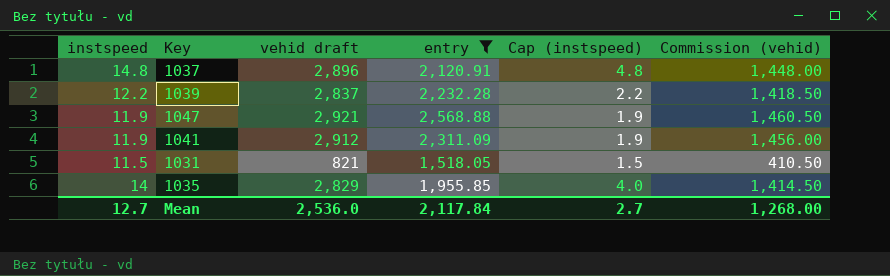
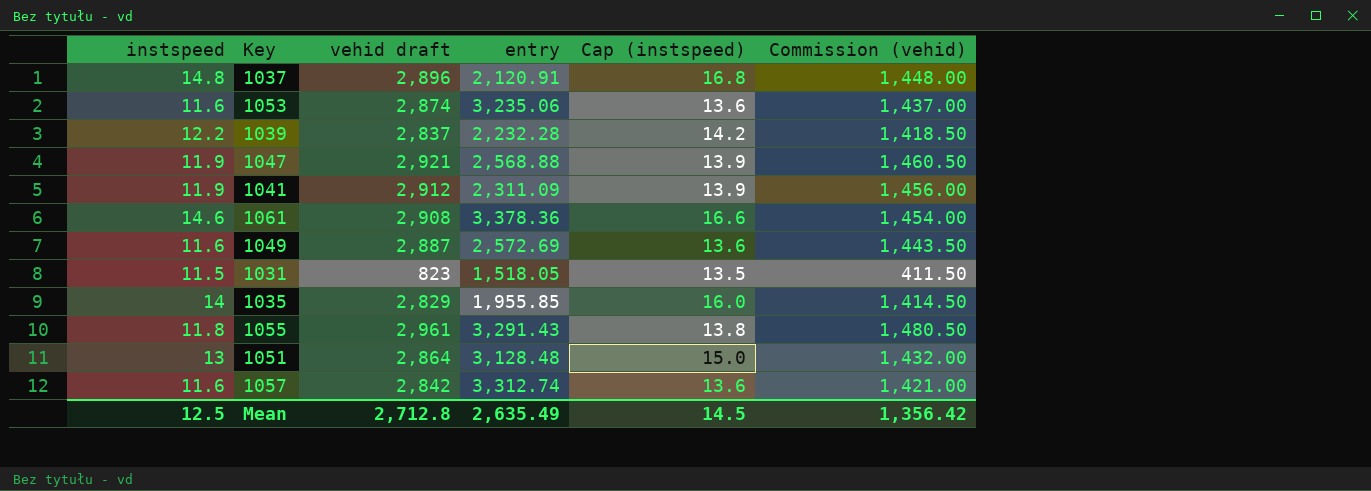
filter: entry <= 2,568.88 -> none
column Cap (instspeed) | formula: [instspeed] - 10 -> [instspeed] + 2
1031 | vehid draft: 821 -> 823
1031 | Commission (vehid): 410.50 -> 411.50
Mean | instspeed: 12.7 -> 12.5
Mean | vehid draft: 2,536.0 -> 2,712.8
Mean | entry: 2,117.84 -> 2,635.49
Mean | Cap (instspeed): 2.7 -> 14.5
Mean | Commission (vehid): 1,268.00 -> 1,356.42

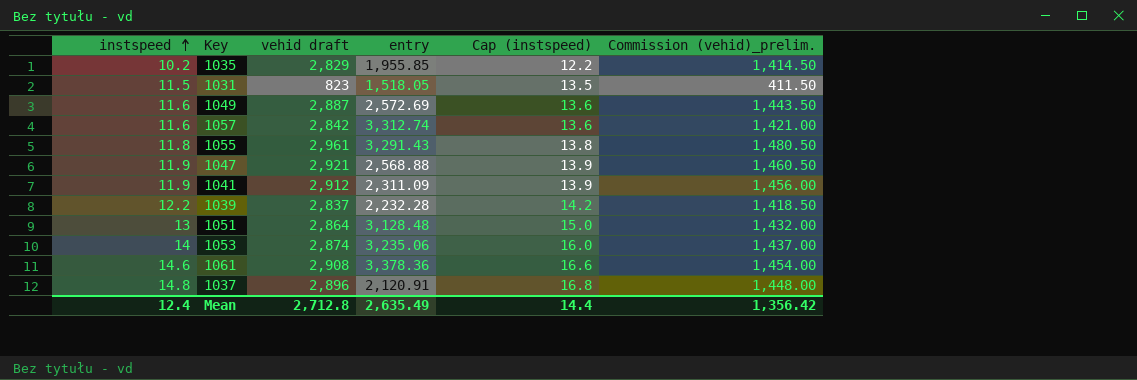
row order: none -> instspeed ascending
column name: Commission (vehid) -> Commission (vehid)_prelim.
1035 | instspeed: 14 -> 10.2
1035 | Cap (instspeed): 16.0 -> 12.2
1053 | instspeed: 11.6 -> 14
1053 | Cap (instspeed): 13.6 -> 16.0
Mean | instspeed: 12.5 -> 12.4
Mean | Cap (instspeed): 14.5 -> 14.4

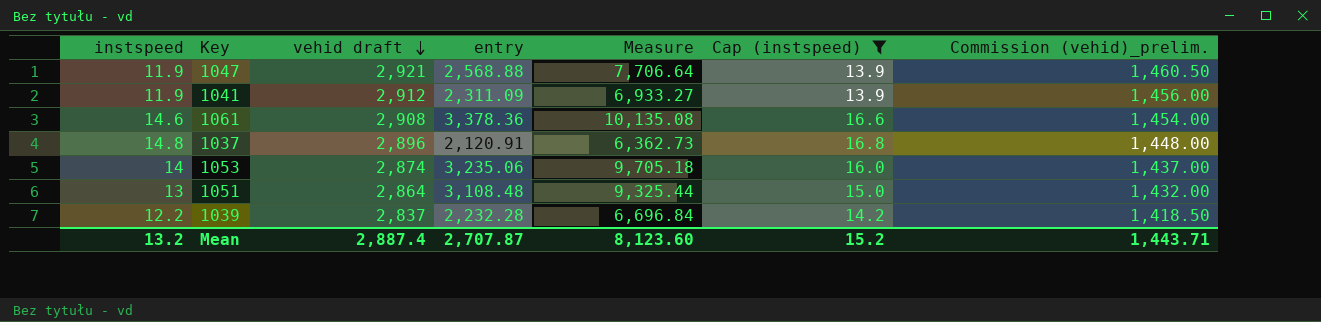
filter: none -> Cap (instspeed) >= 13.9
row order: instspeed ascending -> vehid draft descending
column Measure | formula: none -> [entry] * 3
1051 | entry: 3,128.48 -> 3,108.48
Mean | instspeed: 12.4 -> 13.2
Mean | vehid draft: 2,712.8 -> 2,887.4
Mean | entry: 2,635.49 -> 2,707.87
Mean | Cap (instspeed): 14.4 -> 15.2
Mean | Commission (vehid)_prelim.: 1,356.42 -> 1,443.71

